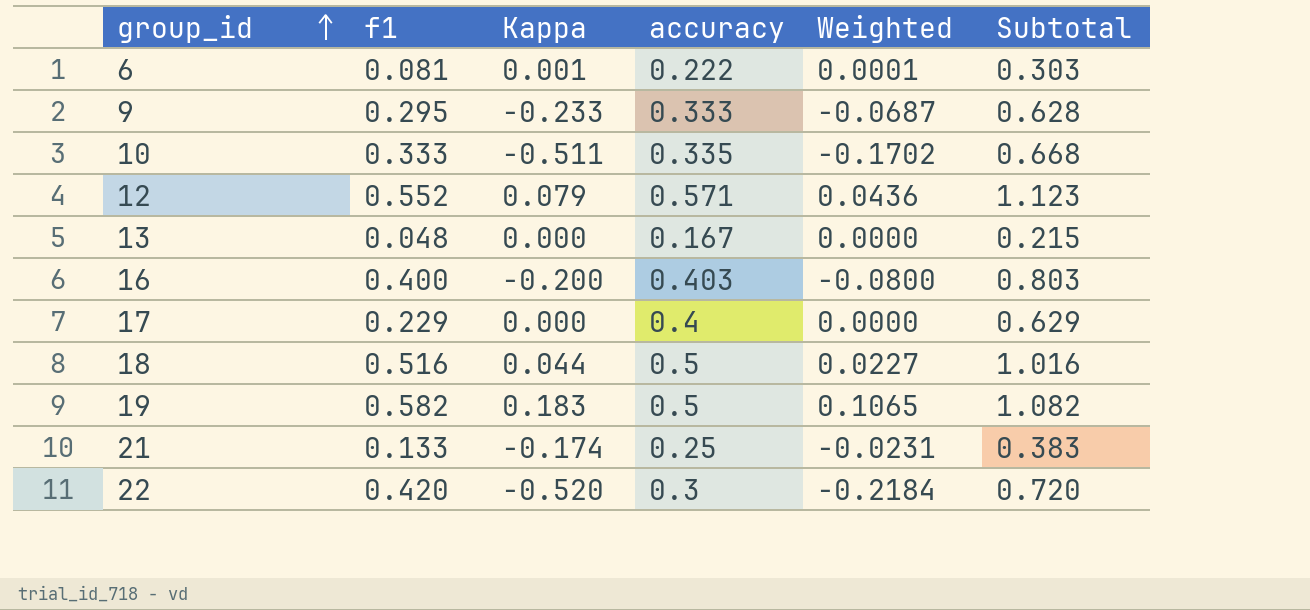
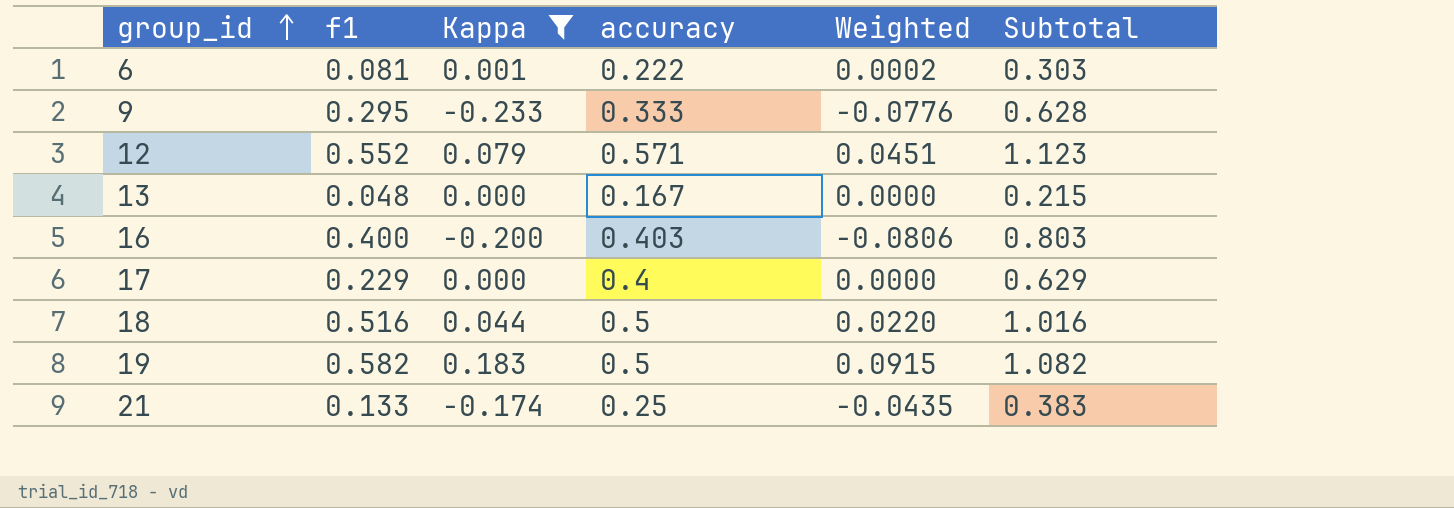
filter: none -> Kappa >= -0.233
column Weighted | formula: [f1] * [Kappa] -> [Kappa] * [accuracy]

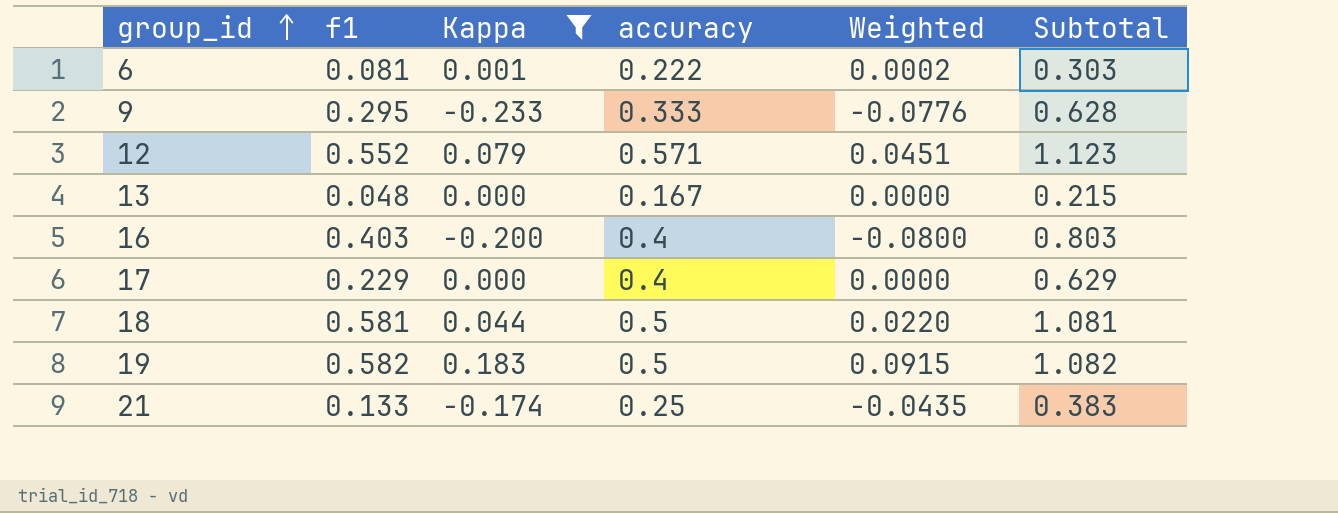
16 | f1: 0.400 -> 0.403
16 | accuracy: 0.403 -> 0.4
16 | Weighted: -0.0806 -> -0.0800
18 | f1: 0.516 -> 0.581
18 | Subtotal: 1.016 -> 1.081

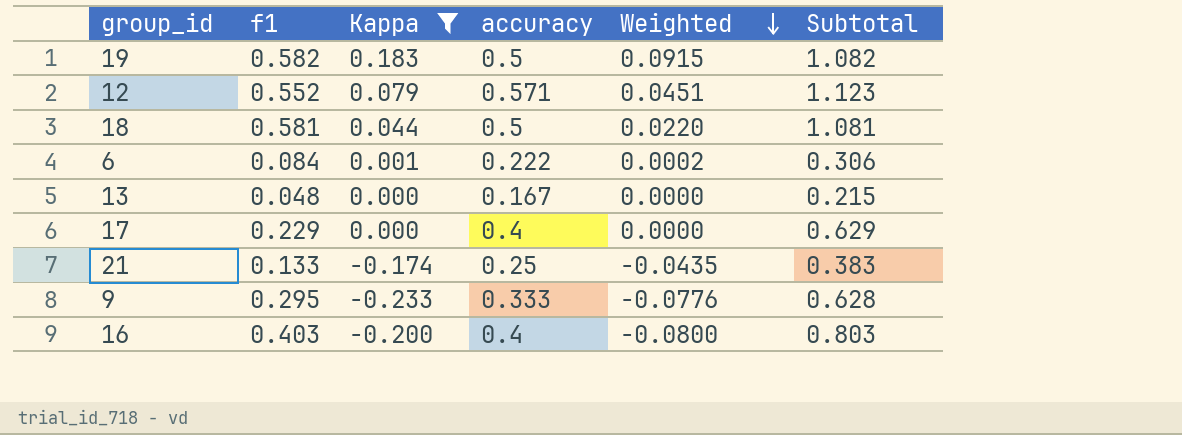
row order: group_id ascending -> Weighted descending
6 | f1: 0.081 -> 0.084
6 | Subtotal: 0.303 -> 0.306

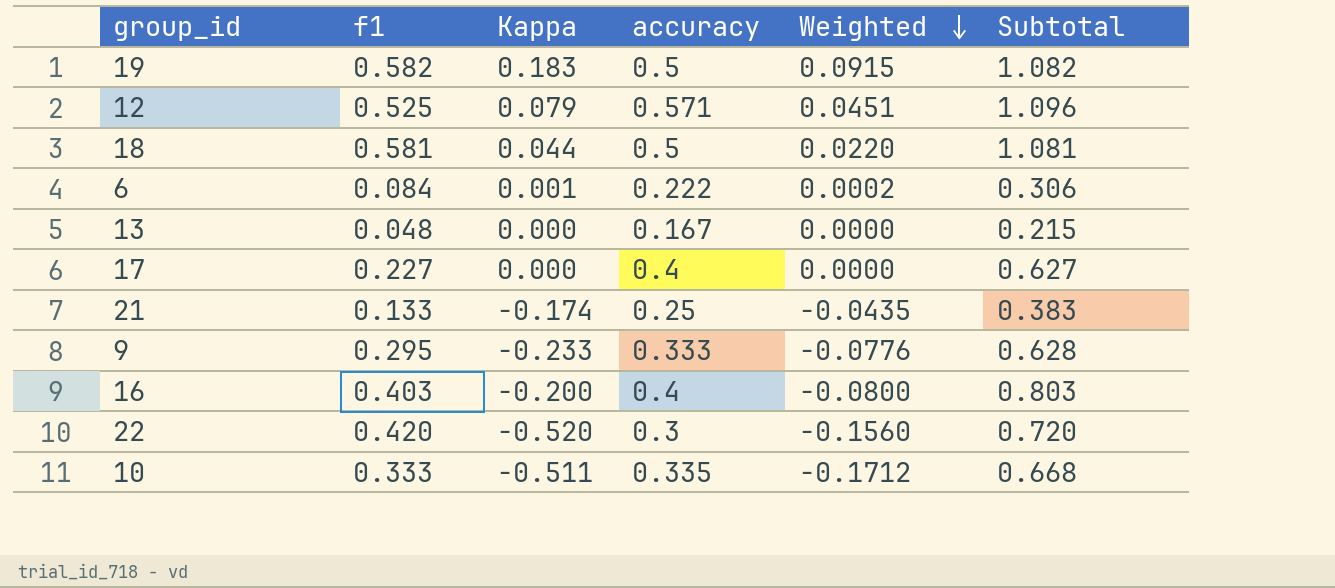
filter: Kappa >= -0.233 -> none
12 | f1: 0.552 -> 0.525
12 | Subtotal: 1.123 -> 1.096
17 | f1: 0.229 -> 0.227
17 | Subtotal: 0.629 -> 0.627

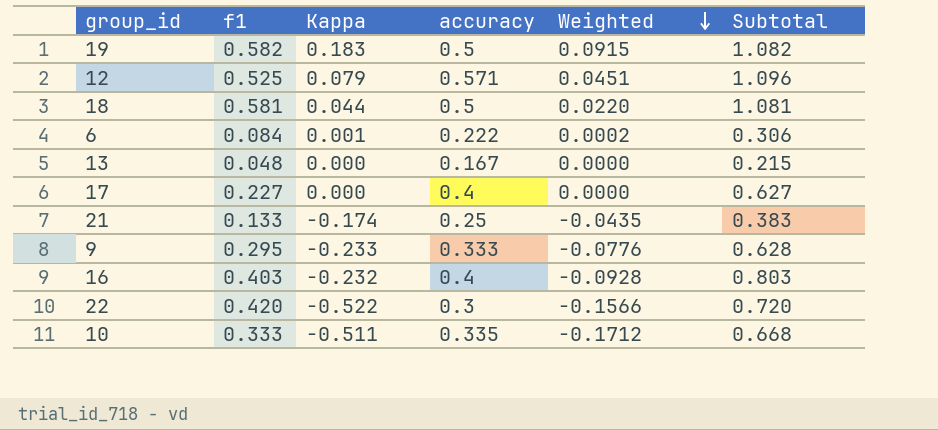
16 | Kappa: -0.200 -> -0.232
16 | Weighted: -0.0800 -> -0.0928
22 | Kappa: -0.520 -> -0.522
22 | Weighted: -0.1560 -> -0.1566

